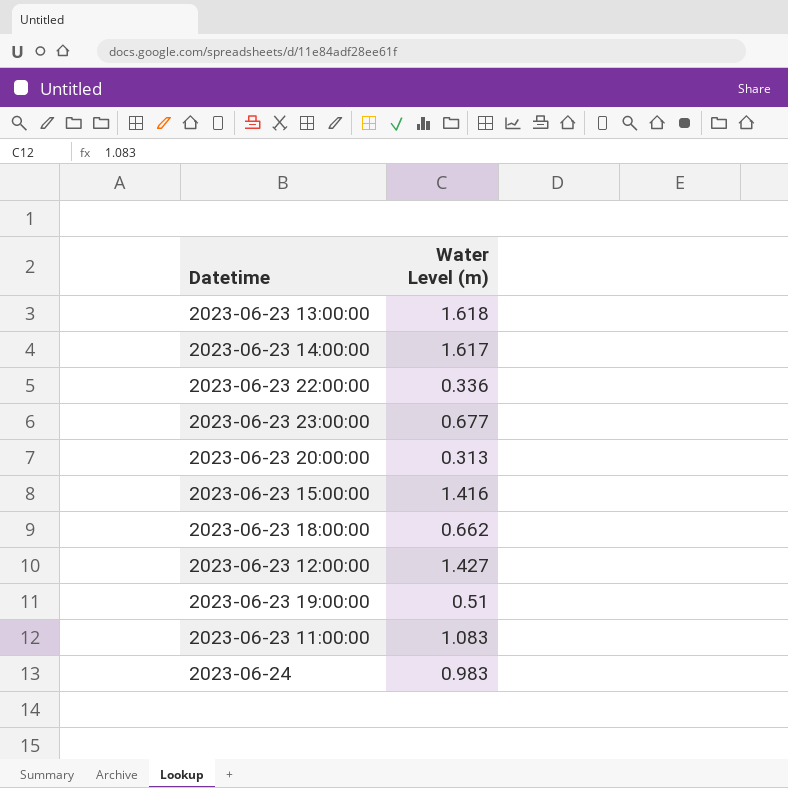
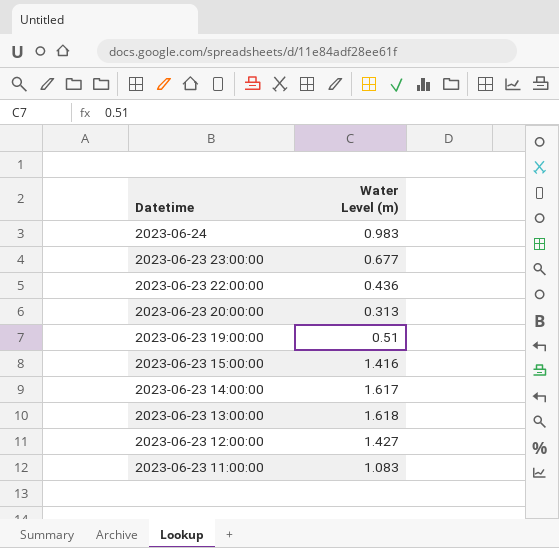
row order: none -> Datetime descending
row 2023-06-23 18:00:00: 0.662 -> none
2023-06-23 22:00:00 | Water Level (m): 0.336 -> 0.436

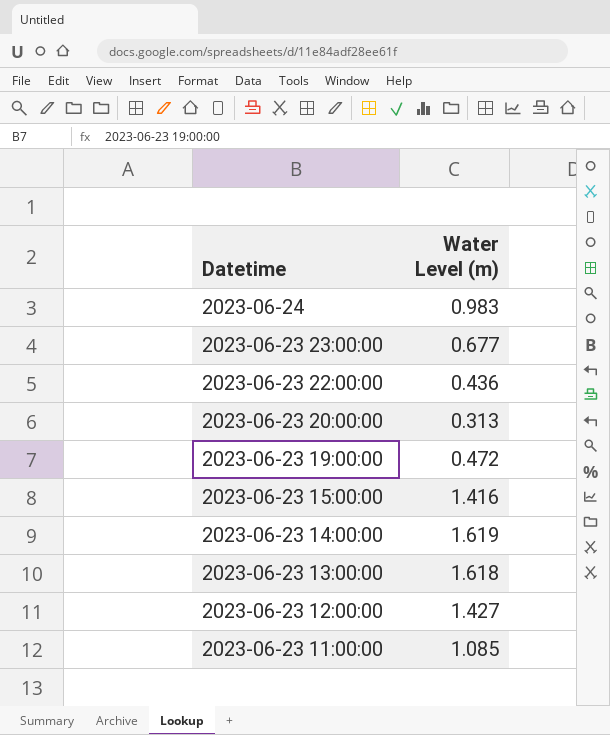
2023-06-23 19:00:00 | Water Level (m): 0.51 -> 0.472
2023-06-23 14:00:00 | Water Level (m): 1.617 -> 1.619
2023-06-23 11:00:00 | Water Level (m): 1.083 -> 1.085

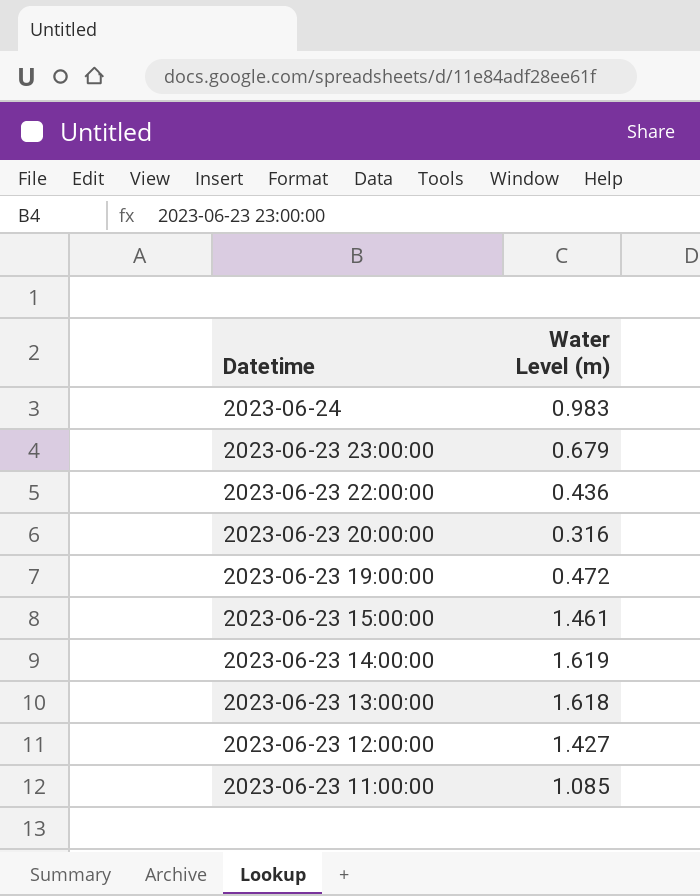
2023-06-23 23:00:00 | Water Level (m): 0.677 -> 0.679
2023-06-23 20:00:00 | Water Level (m): 0.313 -> 0.316
2023-06-23 15:00:00 | Water Level (m): 1.416 -> 1.461

